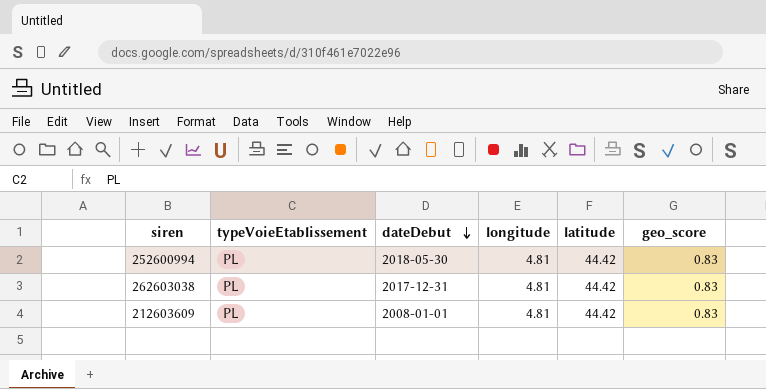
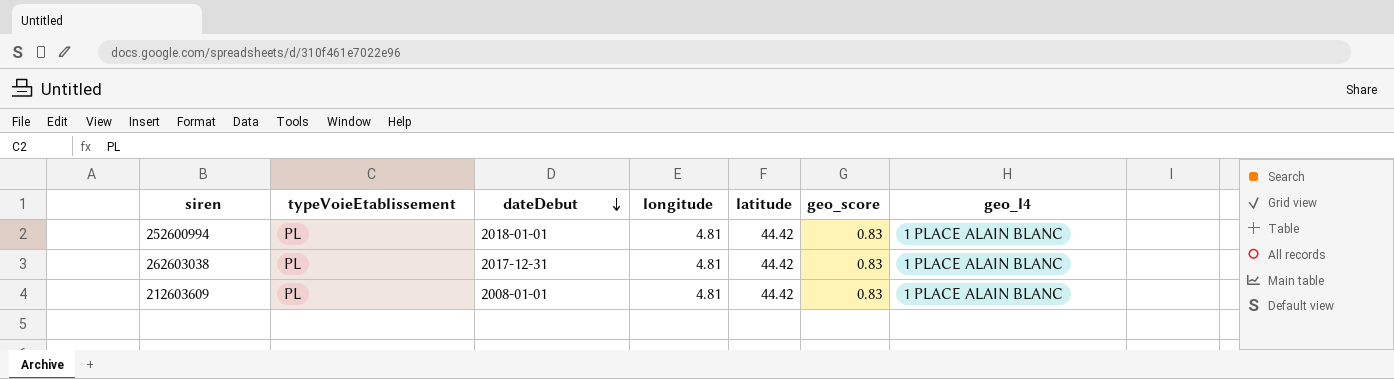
column geo_l4 | position: none -> 7
252600994 | dateDebut: 2018-05-30 -> 2018-01-01

